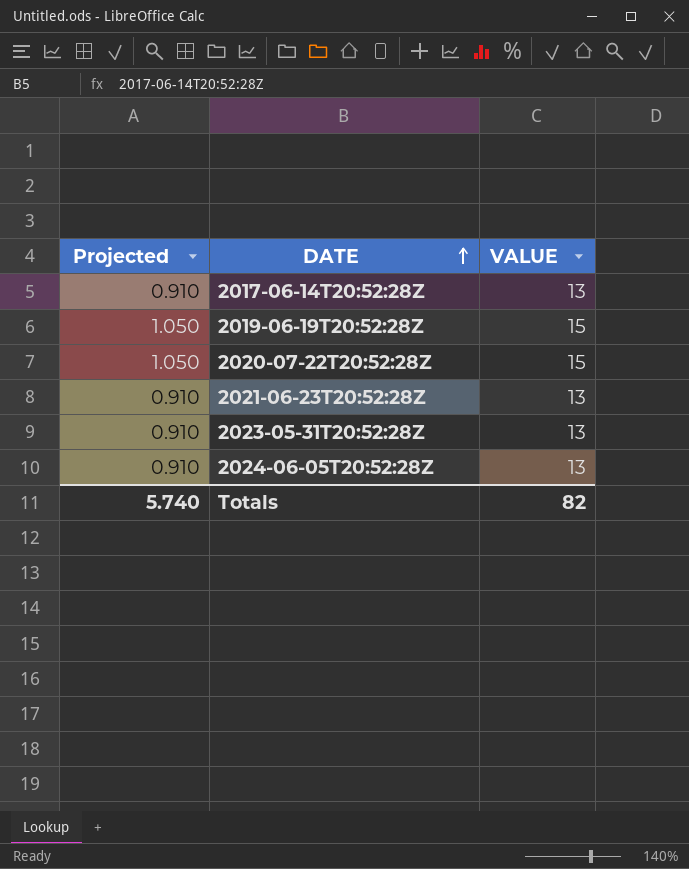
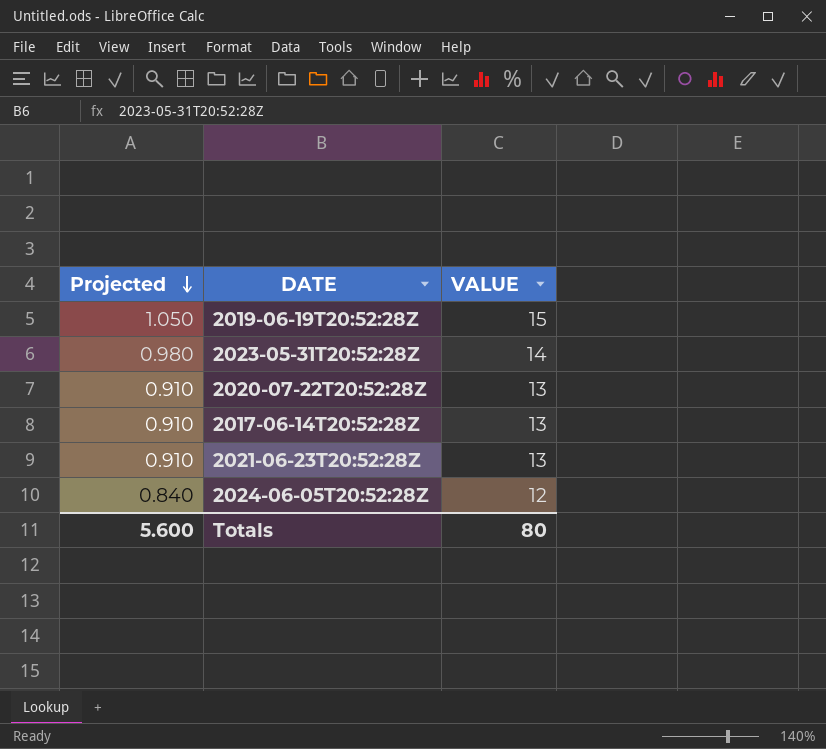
row order: DATE ascending -> Projected descending
2023-05-31T20:52:28Z | Projected: 0.910 -> 0.980
2023-05-31T20:52:28Z | VALUE: 13 -> 14
2020-07-22T20:52:28Z | Projected: 1.050 -> 0.910
2020-07-22T20:52:28Z | VALUE: 15 -> 13
2024-06-05T20:52:28Z | Projected: 0.910 -> 0.840
2024-06-05T20:52:28Z | VALUE: 13 -> 12
Totals | Projected: 5.740 -> 5.600
Totals | VALUE: 82 -> 80

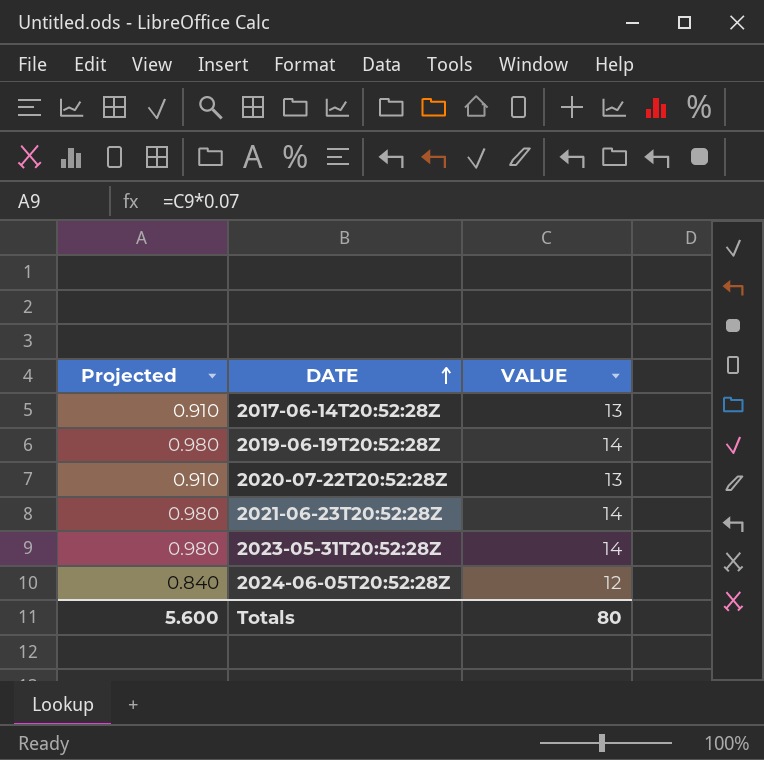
row order: Projected descending -> DATE ascending
2019-06-19T20:52:28Z | Projected: 1.050 -> 0.980
2019-06-19T20:52:28Z | VALUE: 15 -> 14
2021-06-23T20:52:28Z | Projected: 0.910 -> 0.980
2021-06-23T20:52:28Z | VALUE: 13 -> 14

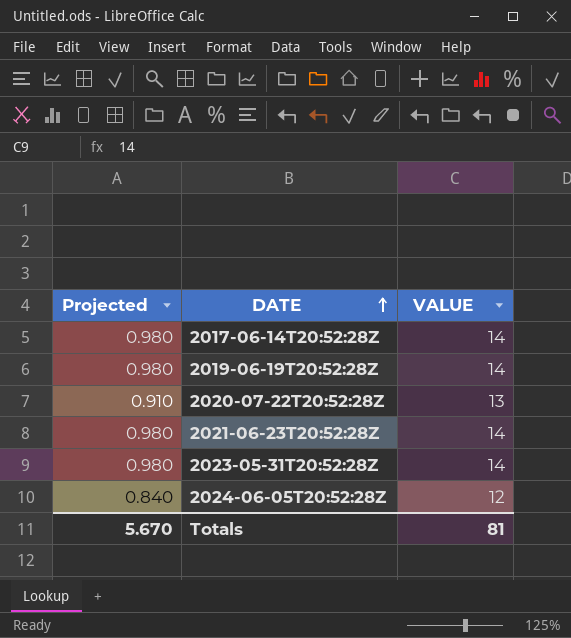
2017-06-14T20:52:28Z | Projected: 0.910 -> 0.980
2017-06-14T20:52:28Z | VALUE: 13 -> 14
Totals | Projected: 5.600 -> 5.670
Totals | VALUE: 80 -> 81

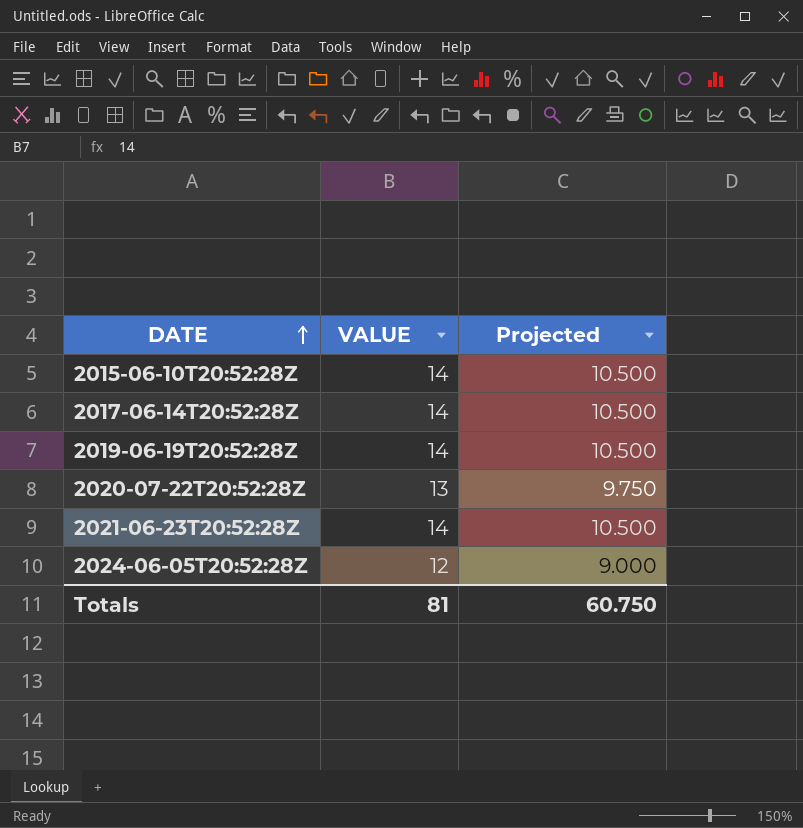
column Projected | formula: [VALUE] * 0.07 -> [VALUE] * 0.75
column Projected | position: 1 -> 3
row 2023-05-31T20:52:28Z: 0.980 | 14 -> none
row 2015-06-10T20:52:28Z: none -> 14 | 10.500
Totals | Projected: 5.670 -> 60.750

